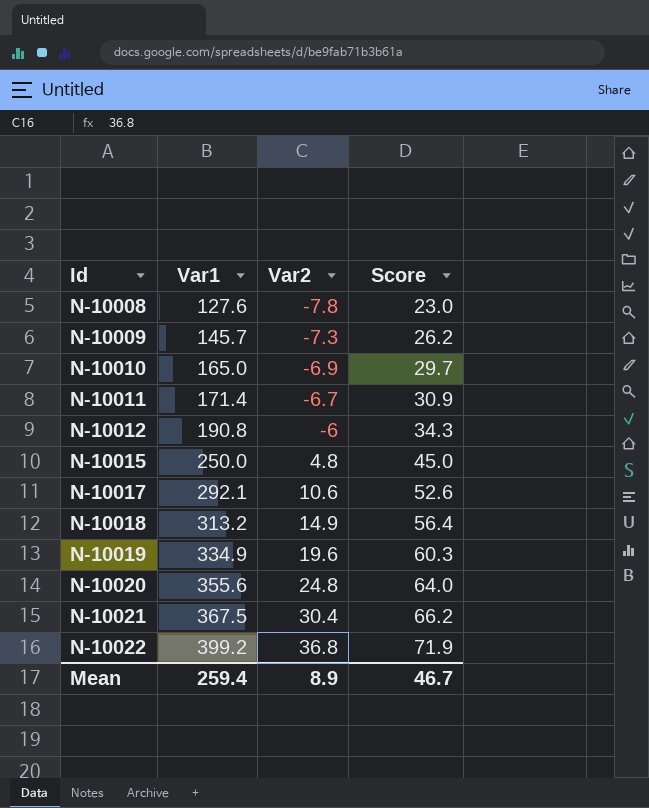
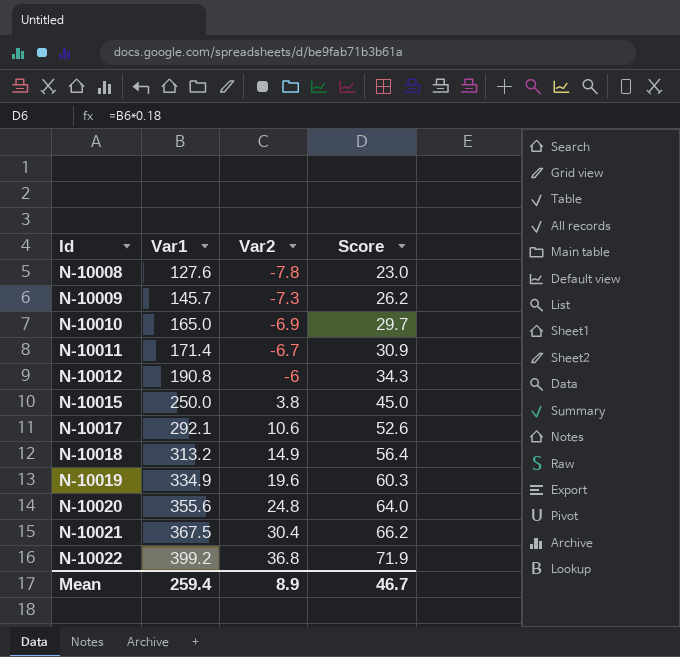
N-10015 | Var2: 4.8 -> 3.8

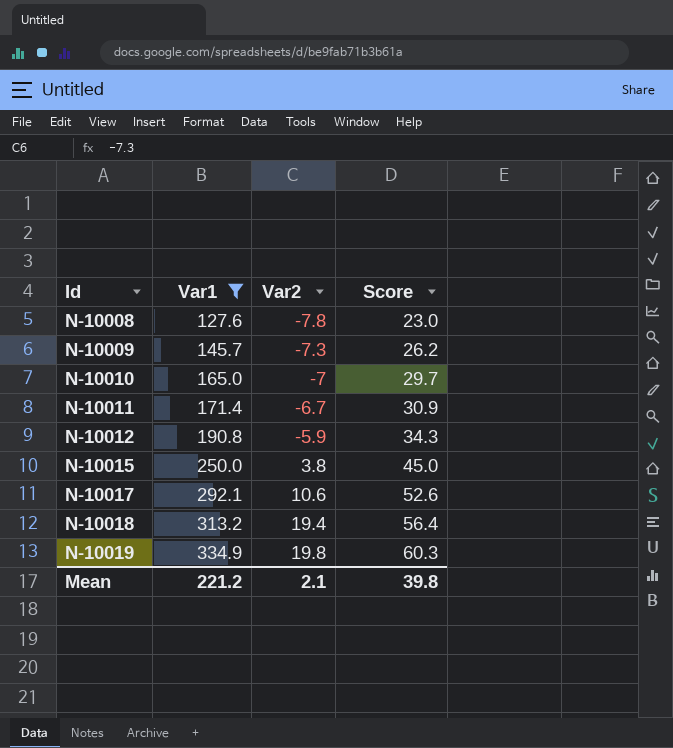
filter: none -> Var1 <= 334.9
N-10010 | Var2: -6.9 -> -7
N-10012 | Var2: -6 -> -5.9
N-10018 | Var2: 14.9 -> 19.4
N-10019 | Var2: 19.6 -> 19.8
Mean | Var1: 259.4 -> 221.2
Mean | Var2: 8.9 -> 2.1
Mean | Score: 46.7 -> 39.8

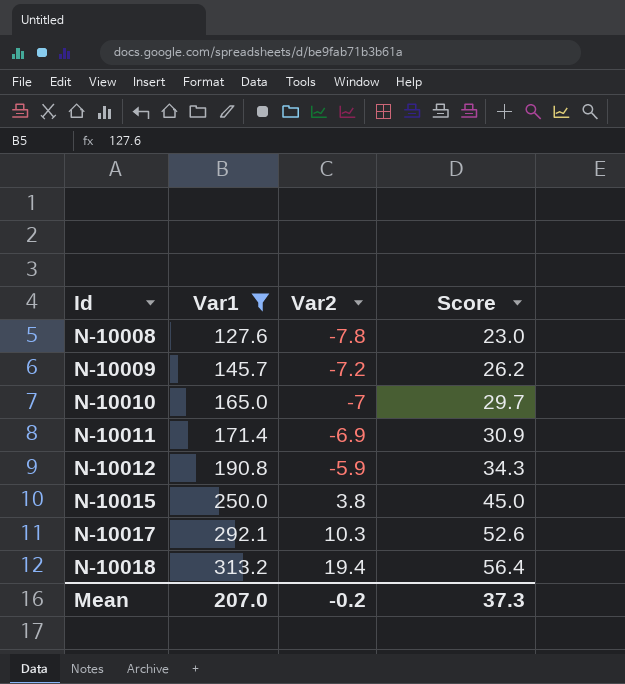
row N-10019: 334.9 | 19.8 | 60.3 -> none
N-10009 | Var2: -7.3 -> -7.2
N-10011 | Var2: -6.7 -> -6.9
N-10017 | Var2: 10.6 -> 10.3
Mean | Var1: 221.2 -> 207.0
Mean | Var2: 2.1 -> -0.2
Mean | Score: 39.8 -> 37.3

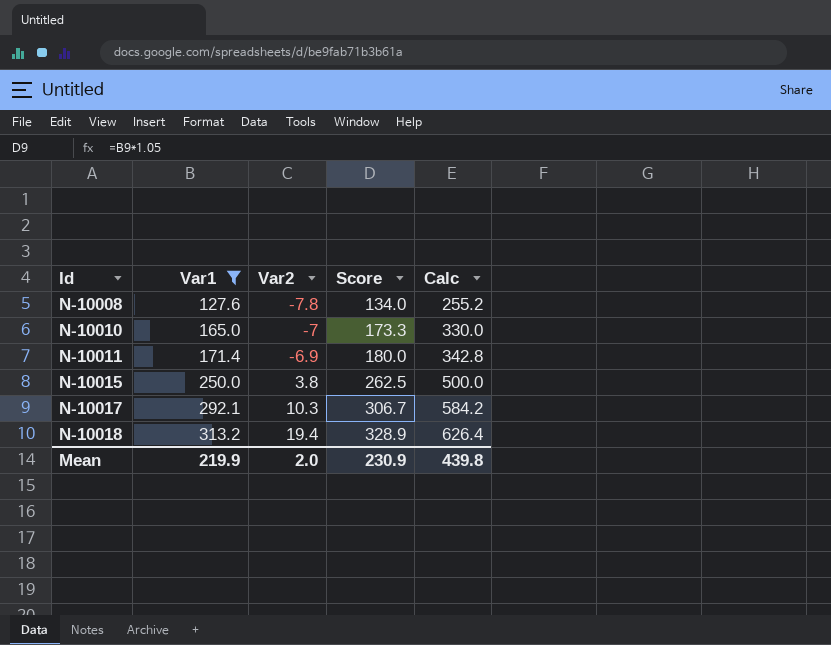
column Score | formula: [Var1] * 0.18 -> [Var1] * 1.05
column Calc | formula: none -> [Var1] * 2
row N-10009: 145.7 | -7.2 | 26.2 -> none
row N-10012: 190.8 | -5.9 | 34.3 -> none
Mean | Var1: 207.0 -> 219.9
Mean | Var2: -0.2 -> 2.0
Mean | Score: 37.3 -> 230.9

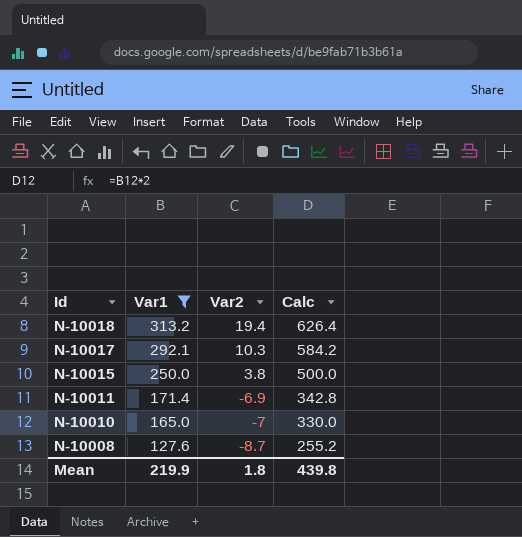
row order: Id ascending -> Id descending
column Score | formula: [Var1] * 1.05 -> none
N-10008 | Var2: -7.8 -> -8.7
Mean | Var2: 2.0 -> 1.8

